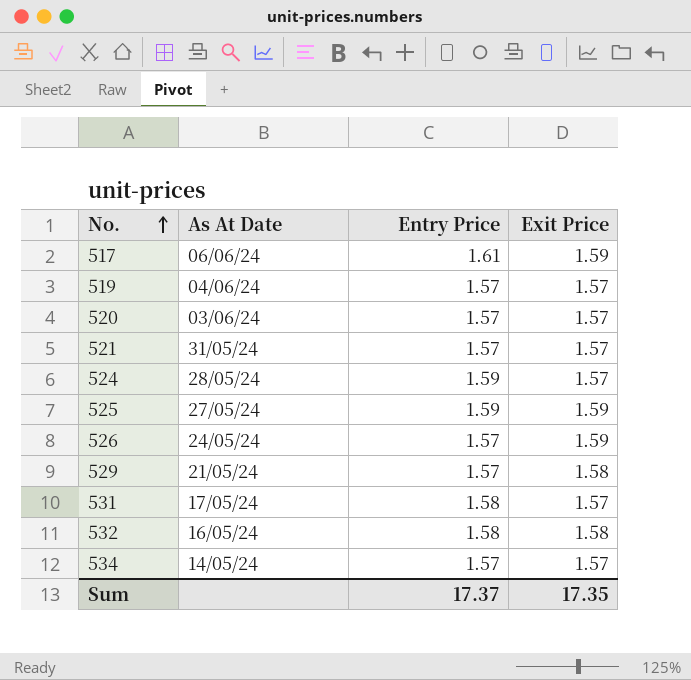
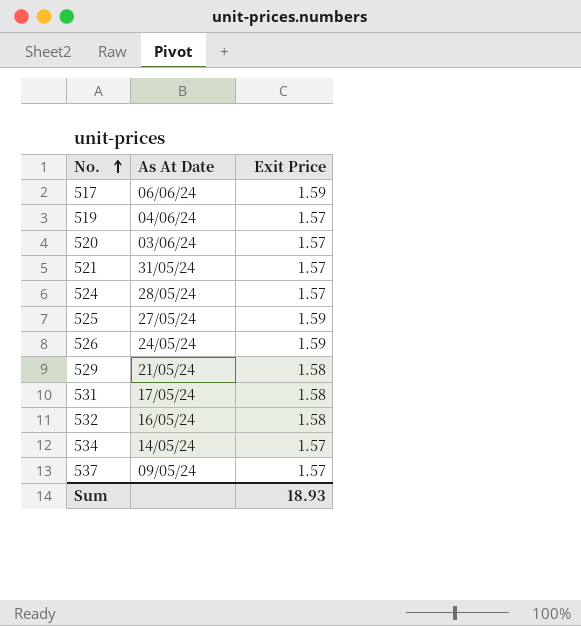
column Entry Price | position: 3 -> none
531 | Exit Price: 1.57 -> 1.58
row 537: none -> 09/05/24 | 1.57
Sum | Exit Price: 17.35 -> 18.93

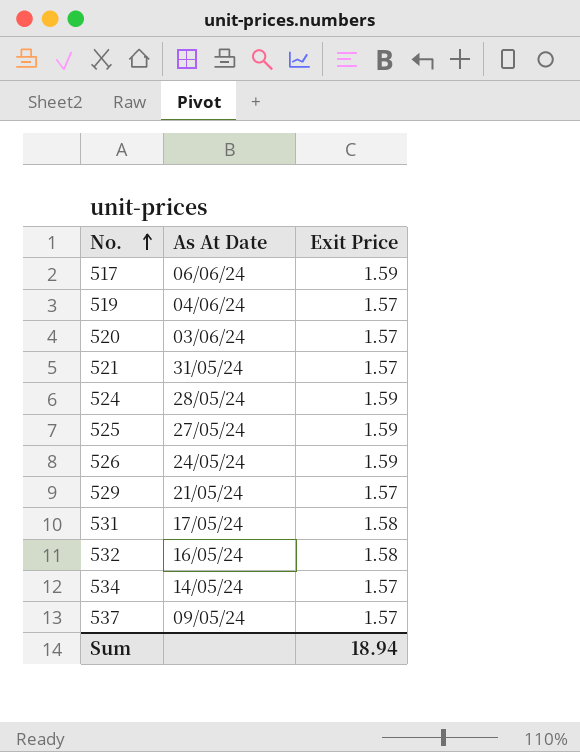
524 | Exit Price: 1.57 -> 1.59
529 | Exit Price: 1.58 -> 1.57
Sum | Exit Price: 18.93 -> 18.94

